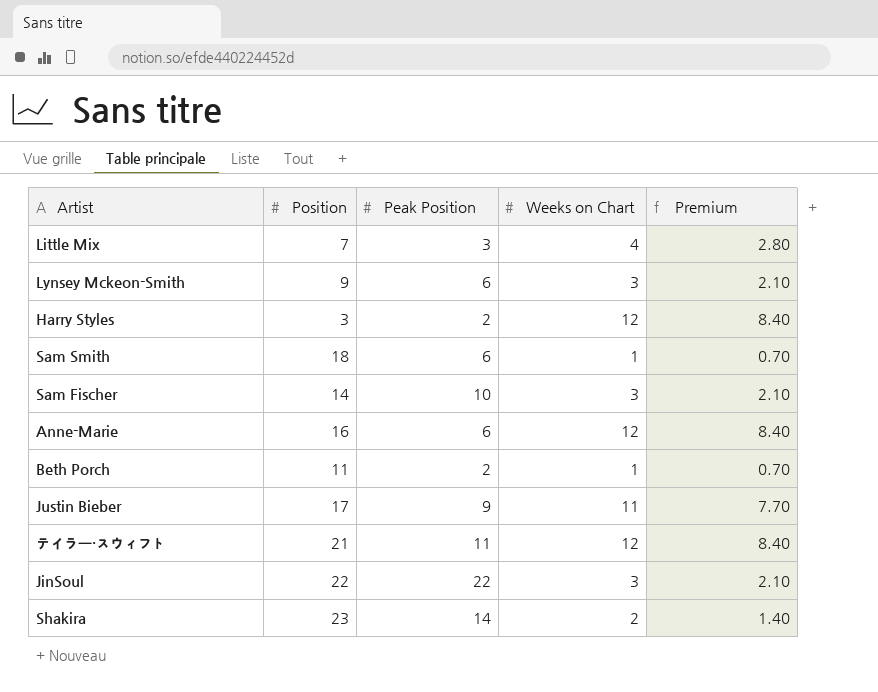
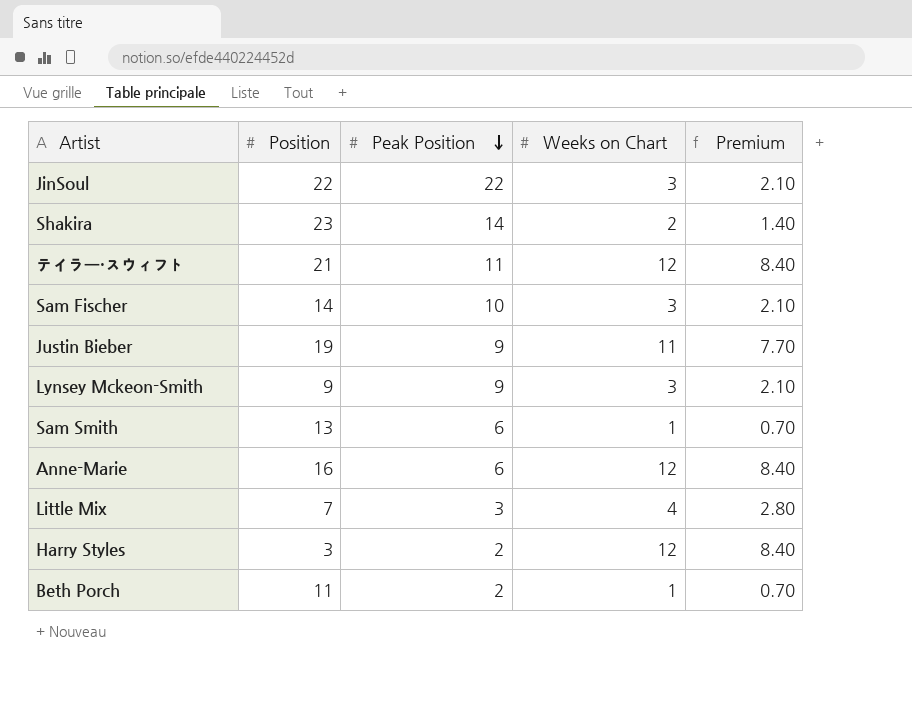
row order: none -> Peak Position descending
Justin Bieber | Position: 17 -> 19
Lynsey Mckeon-Smith | Peak Position: 6 -> 9
Sam Smith | Position: 18 -> 13

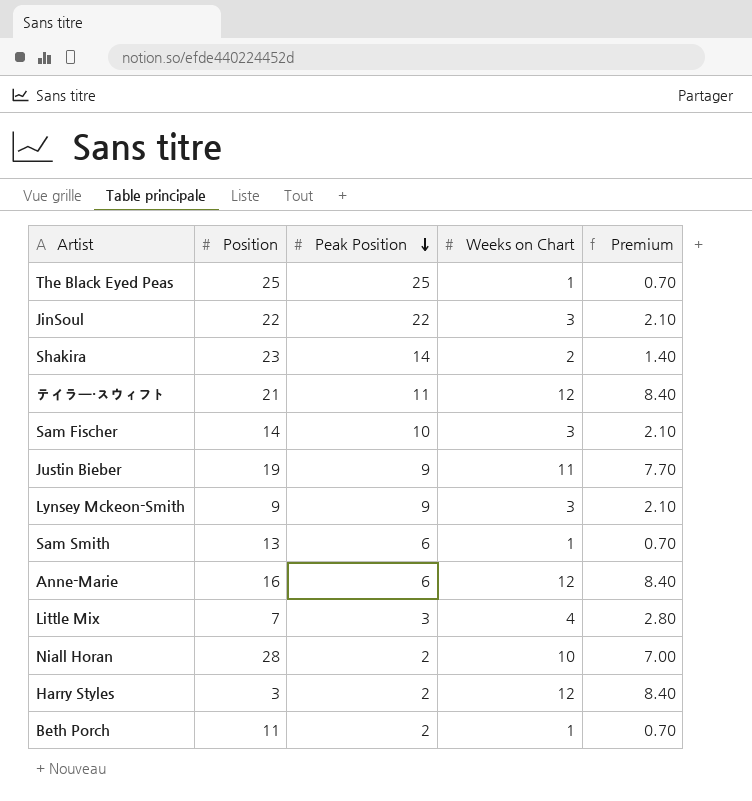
row The Black Eyed Peas: none -> 25 | 25 | 1 | 0.70
row Niall Horan: none -> 28 | 2 | 10 | 7.00

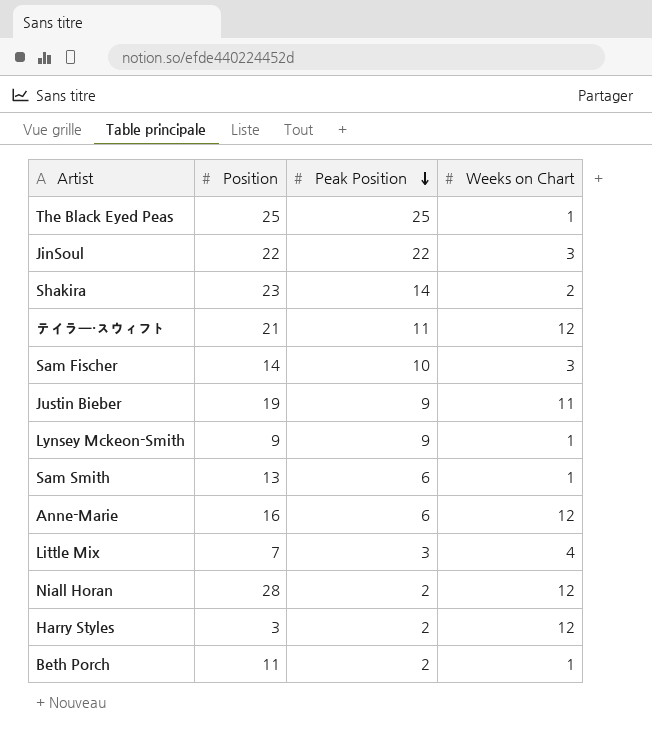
column Premium | formula: [Weeks on Chart] * 0.7 -> none
Lynsey Mckeon-Smith | Weeks on Chart: 3 -> 1
Niall Horan | Weeks on Chart: 10 -> 12

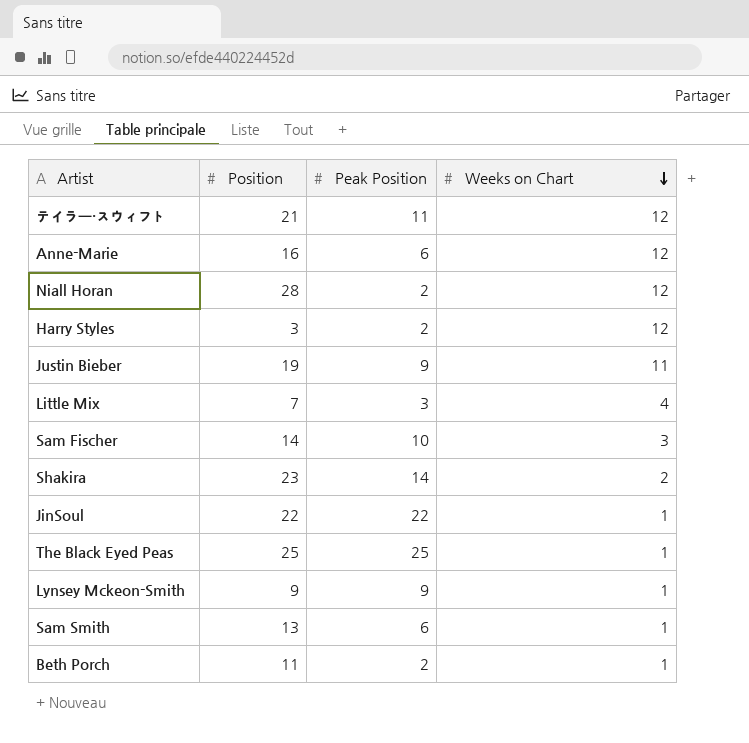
row order: Peak Position descending -> Weeks on Chart descending
JinSoul | Weeks on Chart: 3 -> 1

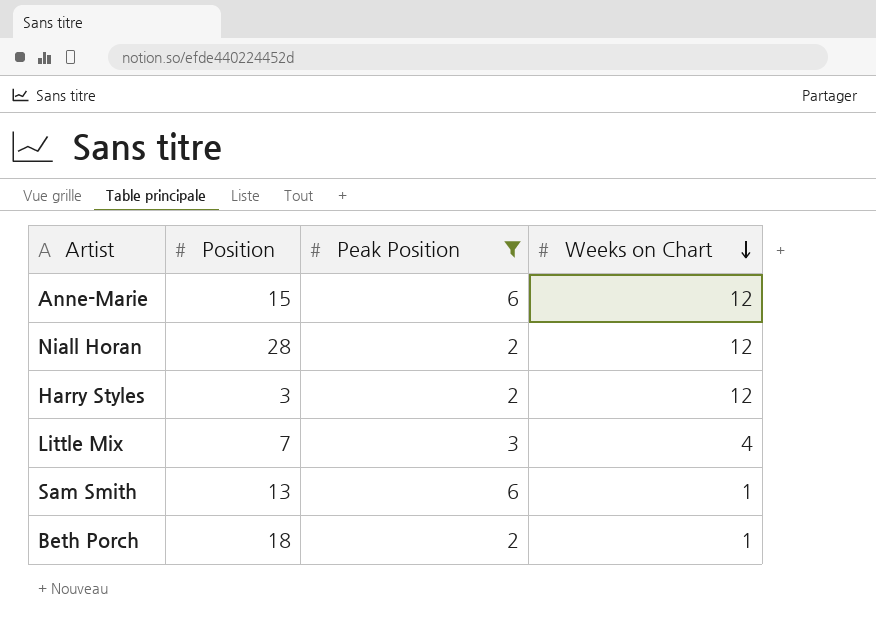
filter: none -> Peak Position <= 6
Anne-Marie | Position: 16 -> 15
Beth Porch | Position: 11 -> 18

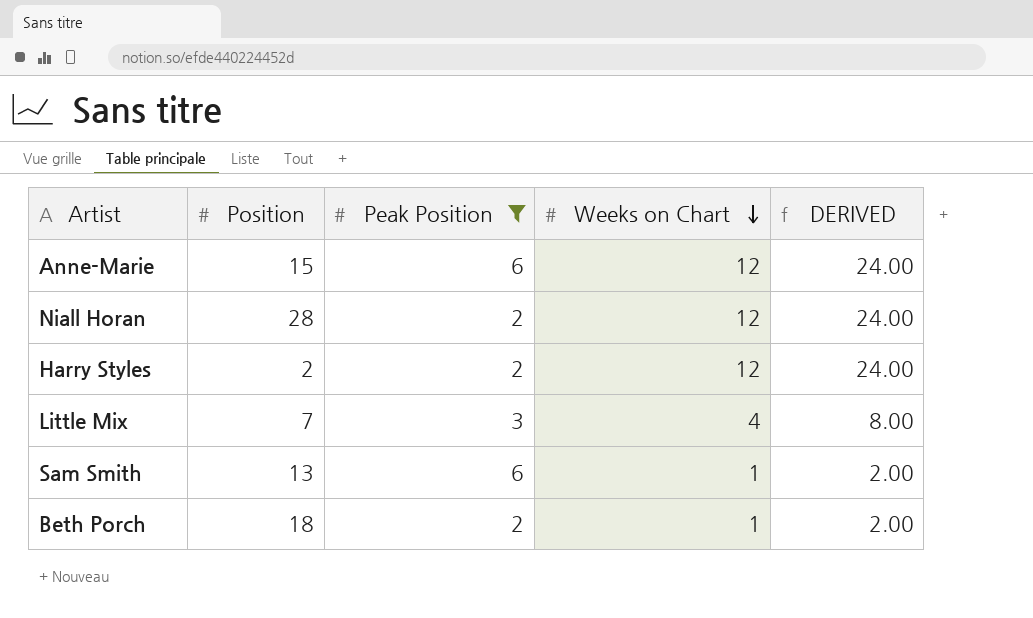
column DERIVED | formula: none -> [Weeks on Chart] * 2
Harry Styles | Position: 3 -> 2

